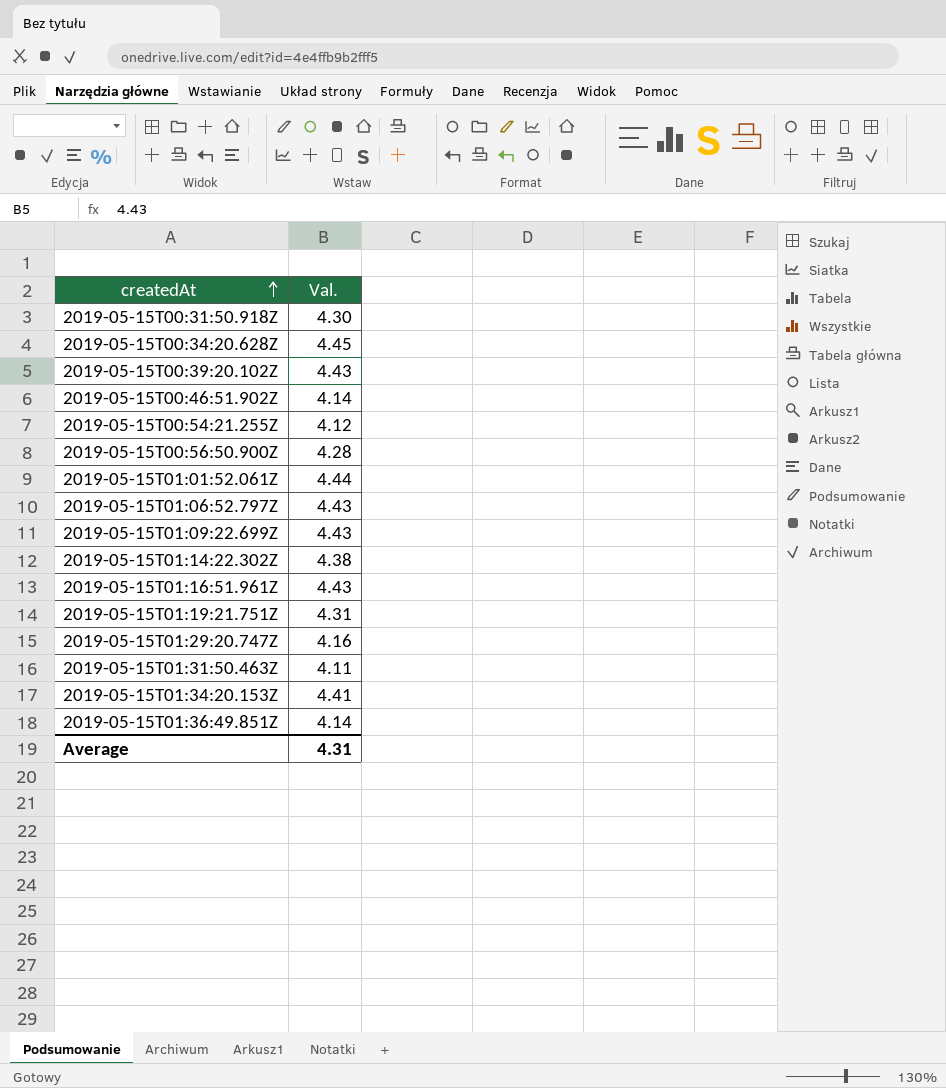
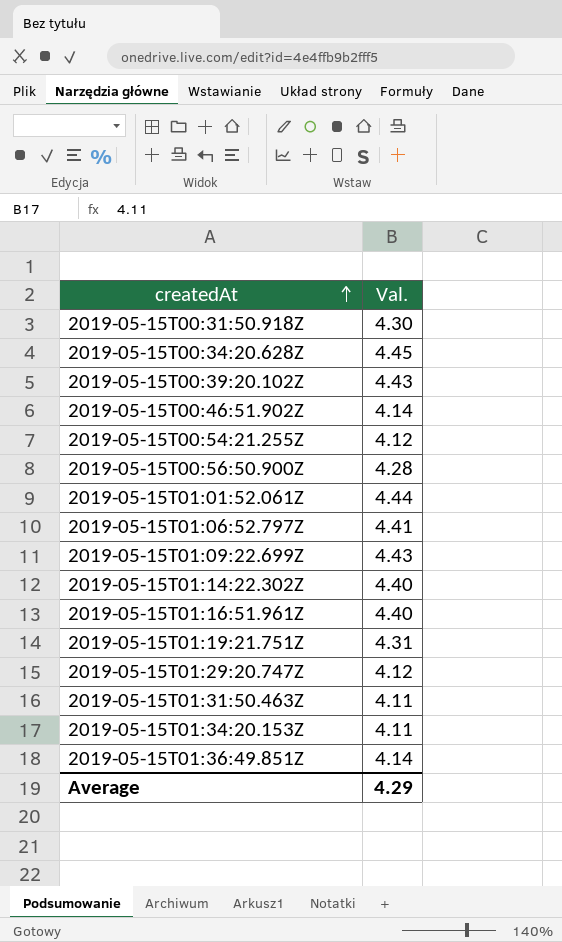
2019-05-15T01:06:52.797Z | Val.: 4.43 -> 4.41
2019-05-15T01:14:22.302Z | Val.: 4.38 -> 4.40
2019-05-15T01:16:51.961Z | Val.: 4.43 -> 4.40
2019-05-15T01:29:20.747Z | Val.: 4.16 -> 4.12
2019-05-15T01:34:20.153Z | Val.: 4.41 -> 4.11
Average | Val.: 4.31 -> 4.29

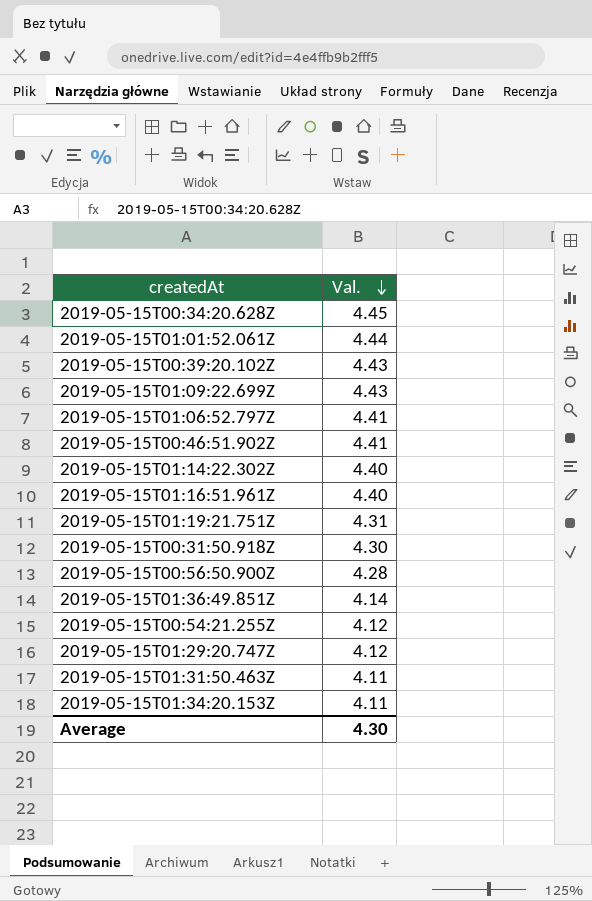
row order: createdAt ascending -> Val. descending
2019-05-15T00:46:51.902Z | Val.: 4.14 -> 4.41
Average | Val.: 4.29 -> 4.30

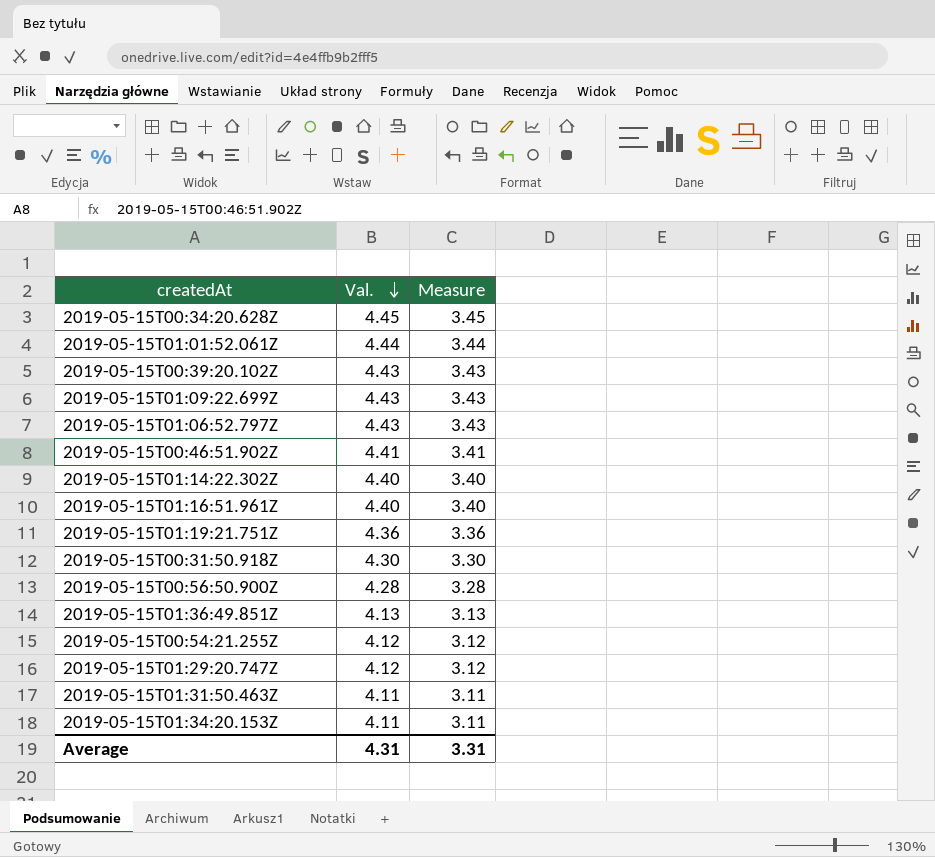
column Measure | formula: none -> [Val.] - 1
2019-05-15T01:06:52.797Z | Val.: 4.41 -> 4.43
2019-05-15T01:19:21.751Z | Val.: 4.31 -> 4.36
2019-05-15T01:36:49.851Z | Val.: 4.14 -> 4.13
Average | Val.: 4.30 -> 4.31

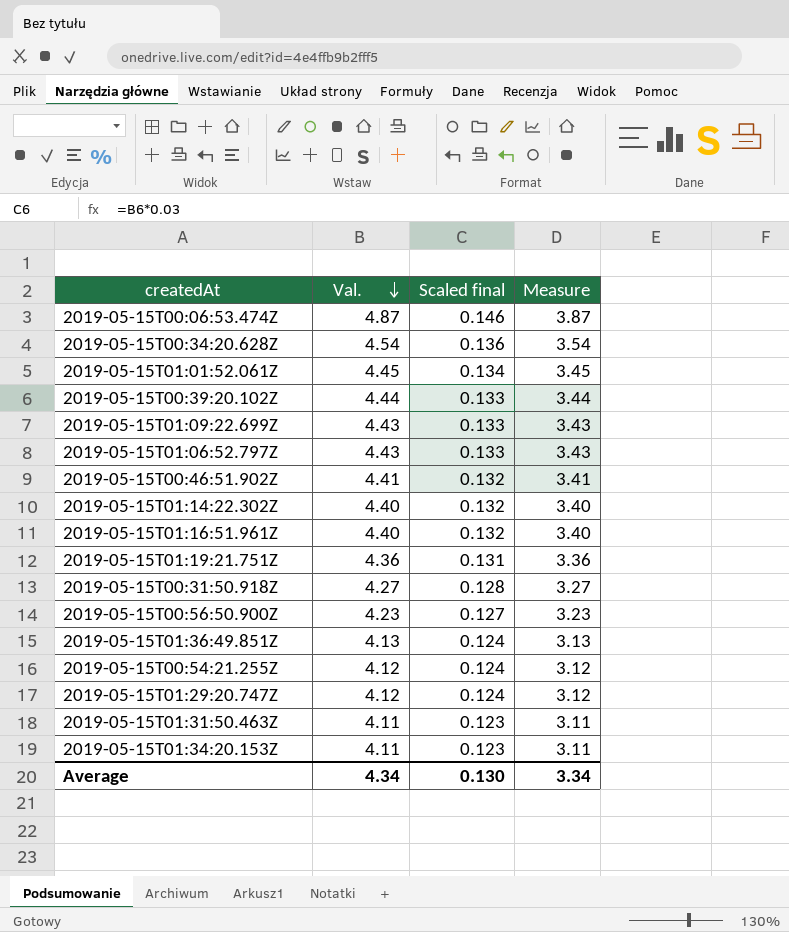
column Scaled final | formula: none -> [Val.] * 0.03
row 2019-05-15T00:06:53.474Z: none -> 4.87 | 0.146 | 3.87
2019-05-15T00:34:20.628Z | Val.: 4.45 -> 4.54
2019-05-15T00:34:20.628Z | Measure: 3.45 -> 3.54
2019-05-15T01:01:52.061Z | Val.: 4.44 -> 4.45
2019-05-15T01:01:52.061Z | Measure: 3.44 -> 3.45
2019-05-15T00:39:20.102Z | Val.: 4.43 -> 4.44
2019-05-15T00:39:20.102Z | Measure: 3.43 -> 3.44
2019-05-15T00:31:50.918Z | Val.: 4.30 -> 4.27
2019-05-15T00:31:50.918Z | Measure: 3.30 -> 3.27
2019-05-15T00:56:50.900Z | Val.: 4.28 -> 4.23
2019-05-15T00:56:50.900Z | Measure: 3.28 -> 3.23
Average | Val.: 4.31 -> 4.34
Average | Measure: 3.31 -> 3.34

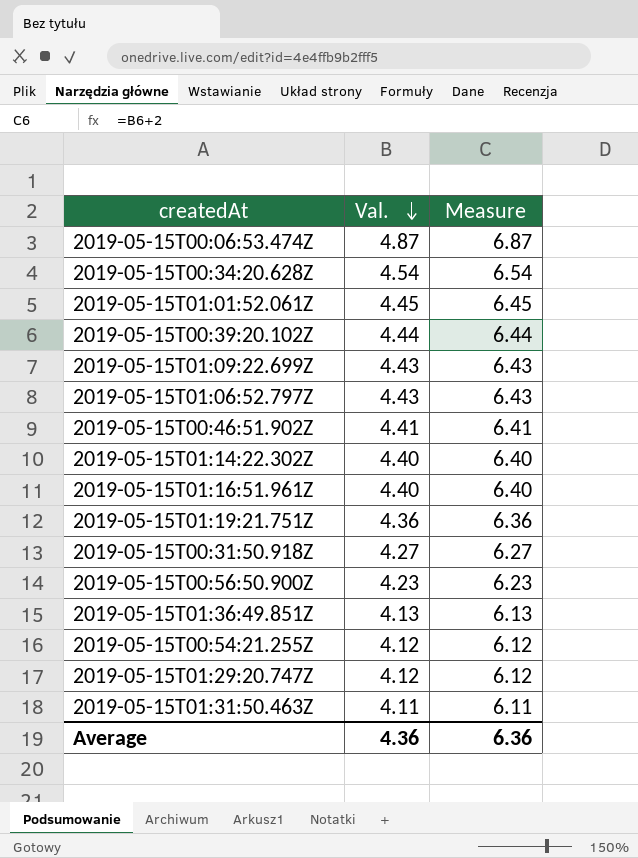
column Scaled final | formula: [Val.] * 0.03 -> none
column Measure | formula: [Val.] - 1 -> [Val.] + 2
row 2019-05-15T01:34:20.153Z: 4.11 | 0.123 | 3.11 -> none
Average | Val.: 4.34 -> 4.36
Average | Measure: 3.34 -> 6.36

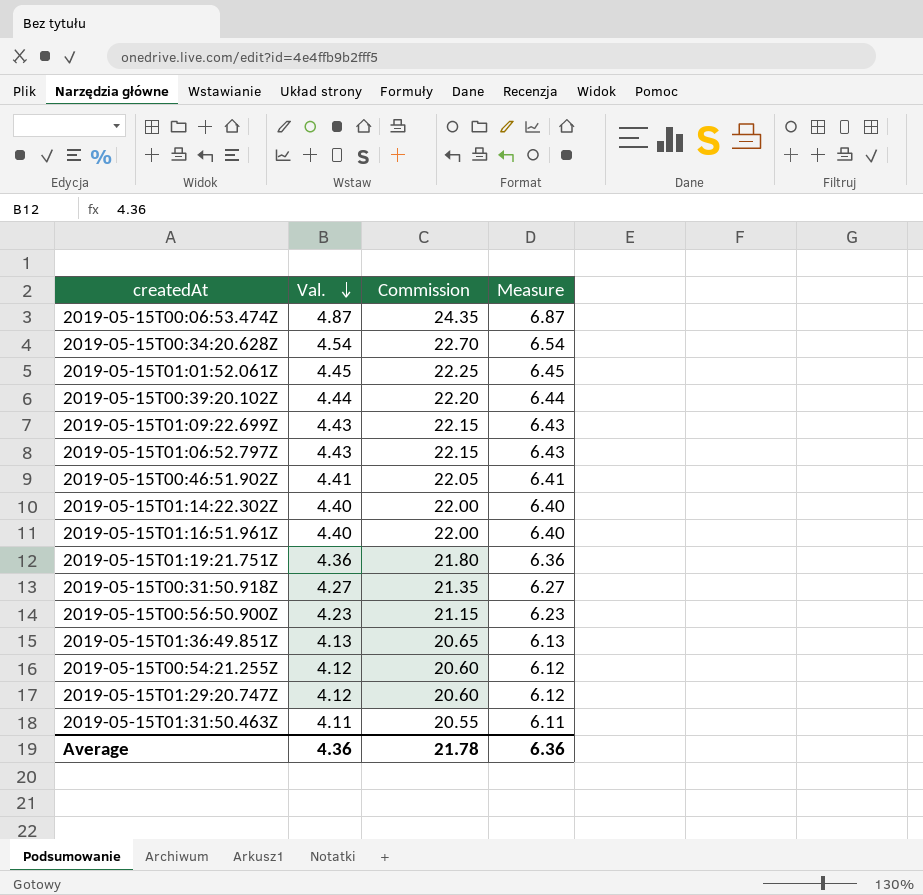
column Commission | formula: none -> [Val.] * 5

